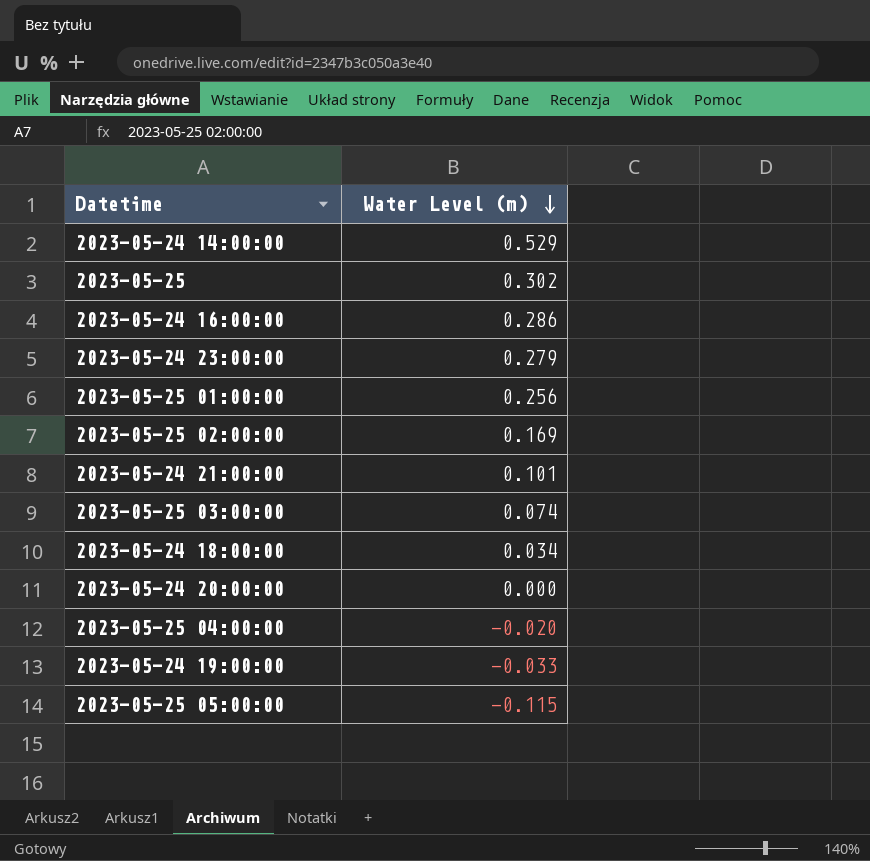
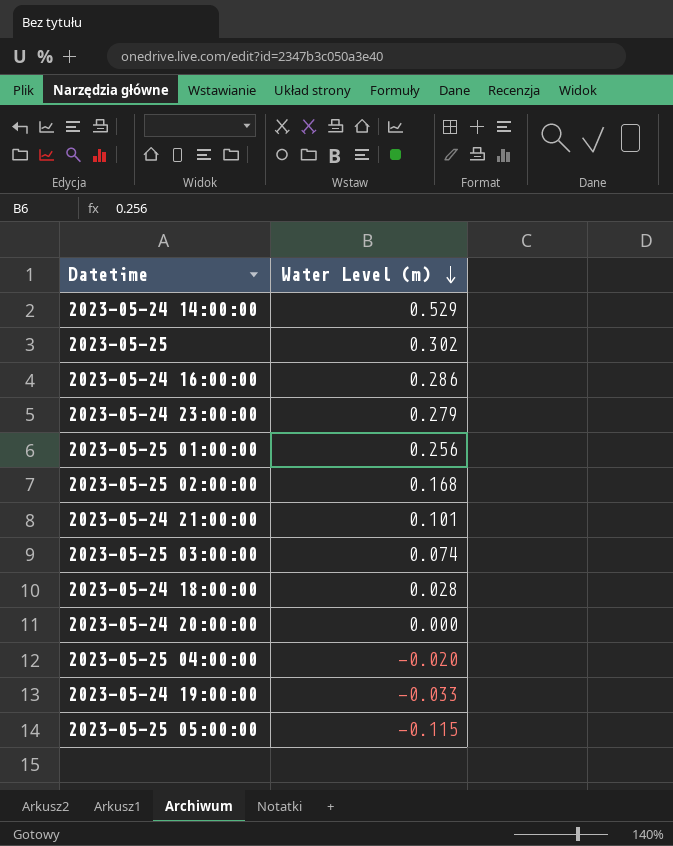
2023-05-25 02:00:00 | Water Level (m): 0.169 -> 0.168
2023-05-24 18:00:00 | Water Level (m): 0.034 -> 0.028

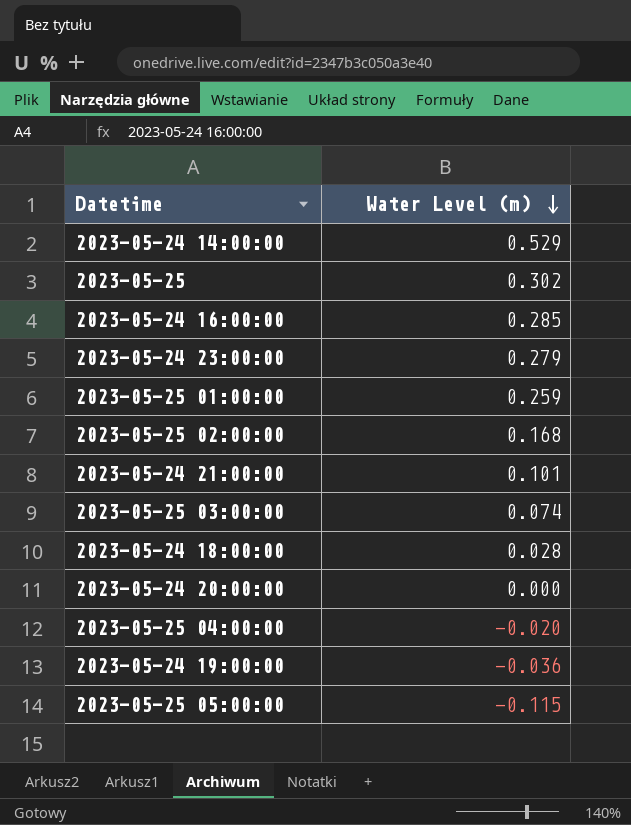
2023-05-24 16:00:00 | Water Level (m): 0.286 -> 0.285
2023-05-25 01:00:00 | Water Level (m): 0.256 -> 0.259
2023-05-24 19:00:00 | Water Level (m): -0.033 -> -0.036

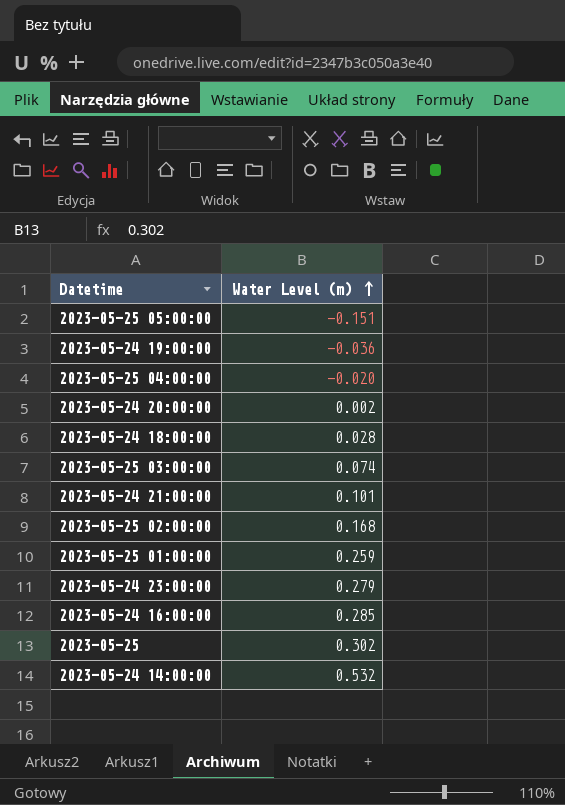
row order: Water Level (m) descending -> Water Level (m) ascending
2023-05-25 05:00:00 | Water Level (m): -0.115 -> -0.151
2023-05-24 20:00:00 | Water Level (m): 0.000 -> 0.002
2023-05-24 14:00:00 | Water Level (m): 0.529 -> 0.532

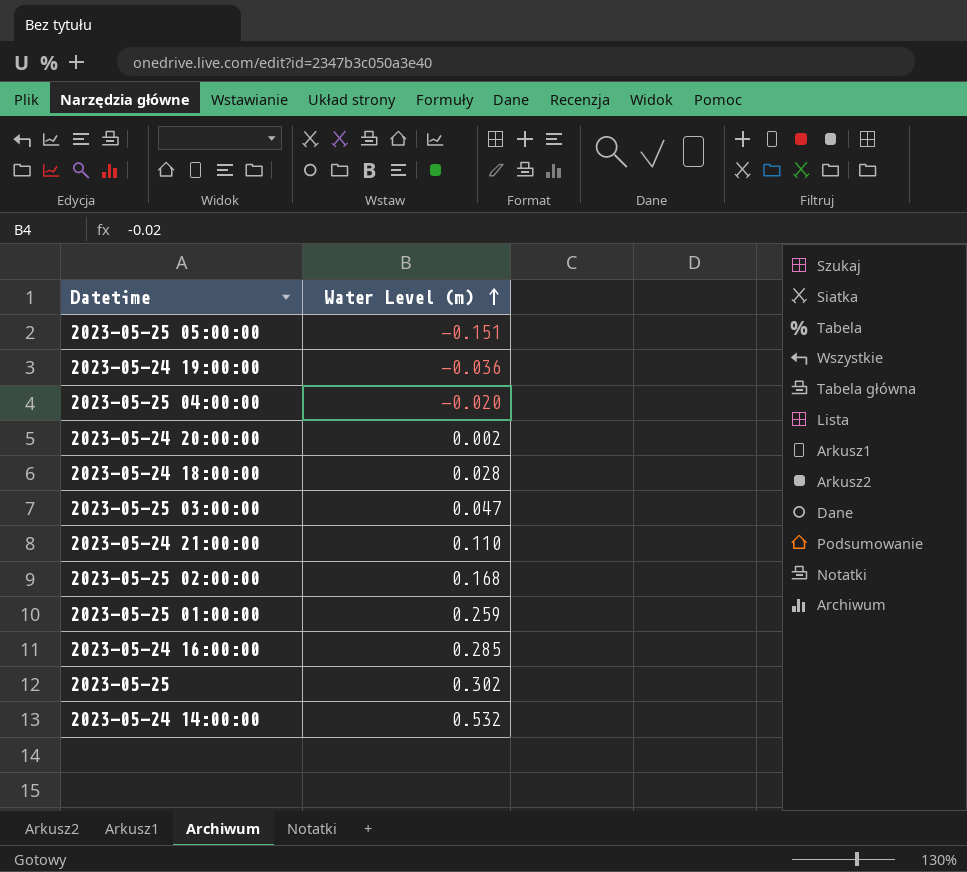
row 2023-05-24 23:00:00: 0.279 -> none
2023-05-25 03:00:00 | Water Level (m): 0.074 -> 0.047
2023-05-24 21:00:00 | Water Level (m): 0.101 -> 0.110

